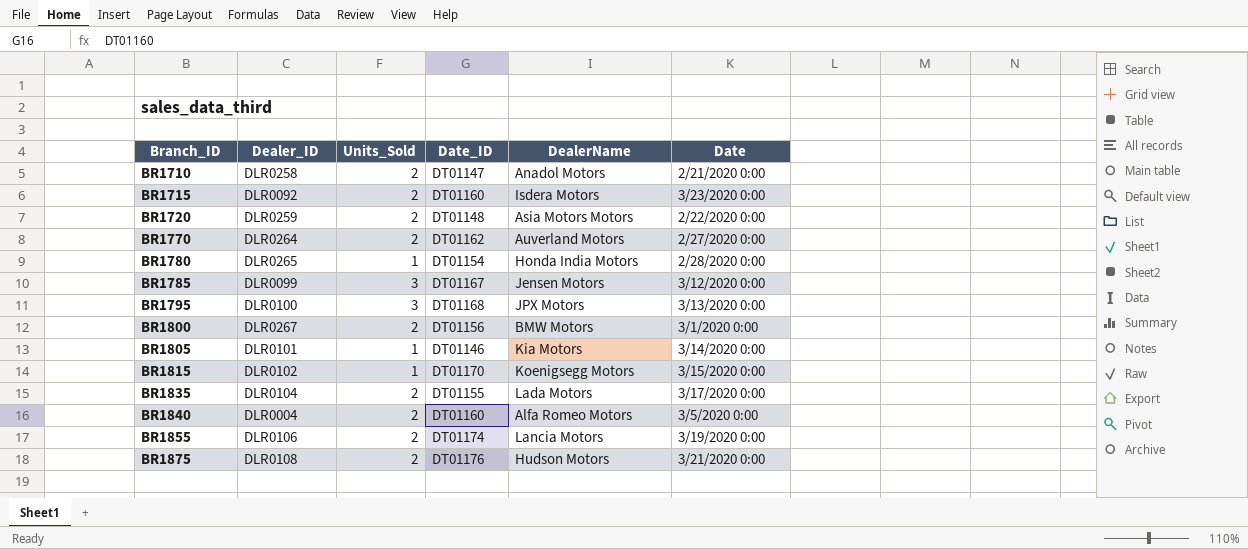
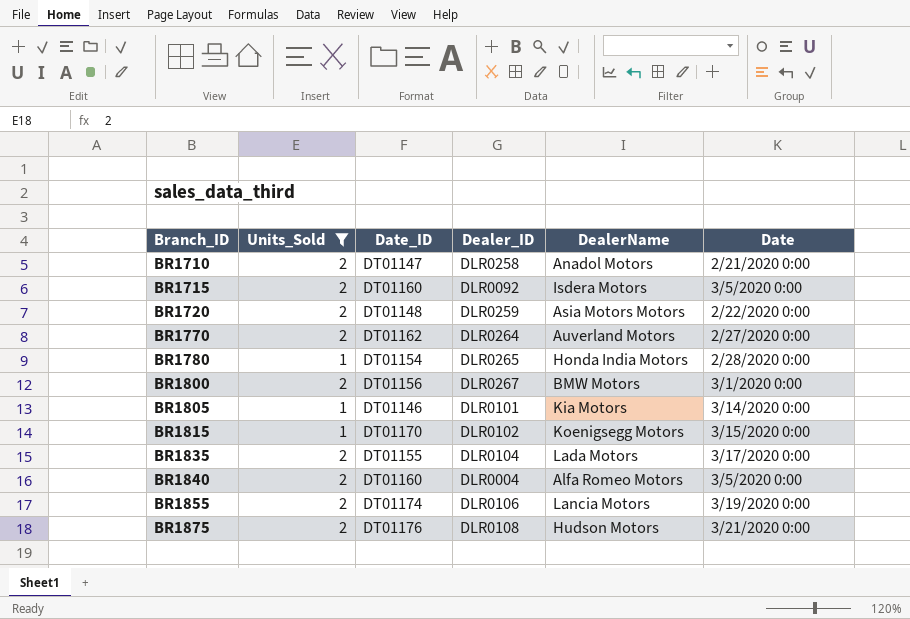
filter: none -> Units_Sold != 3
column Dealer_ID | position: 2 -> 4
BR1715 | Date: 3/23/2020 0:00 -> 3/5/2020 0:00

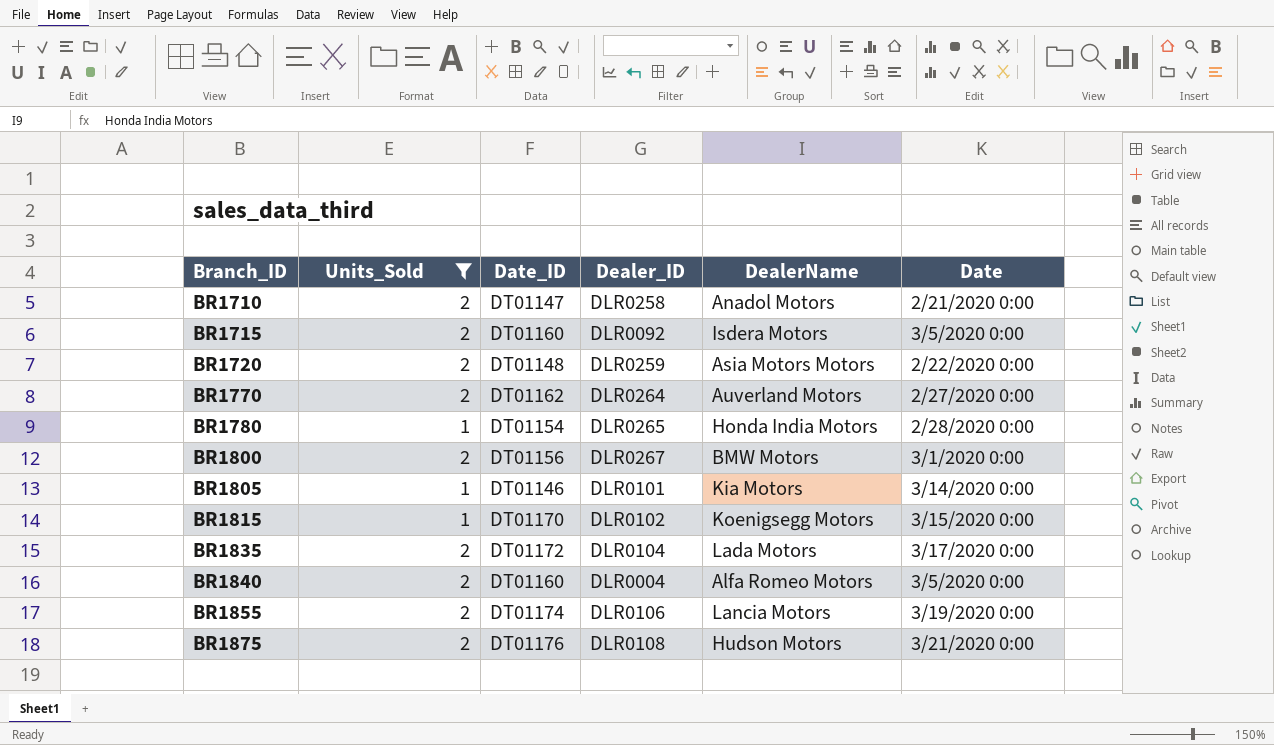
BR1835 | Date_ID: DT01155 -> DT01172

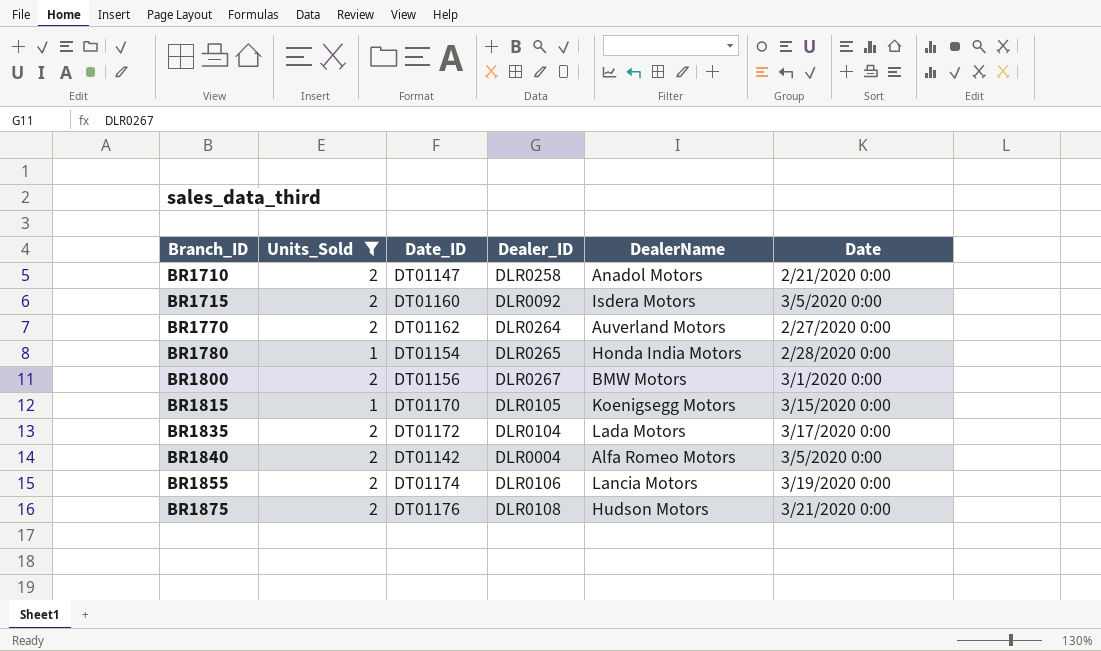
row BR1720: 2 | DT01148 | DLR0259 | Asia Motors Motors | 2/22/2020 0:00 -> none
row BR1805: 1 | DT01146 | DLR0101 | Kia Motors | 3/14/2020 0:00 -> none
BR1815 | Dealer_ID: DLR0102 -> DLR0105
BR1840 | Date_ID: DT01160 -> DT01142

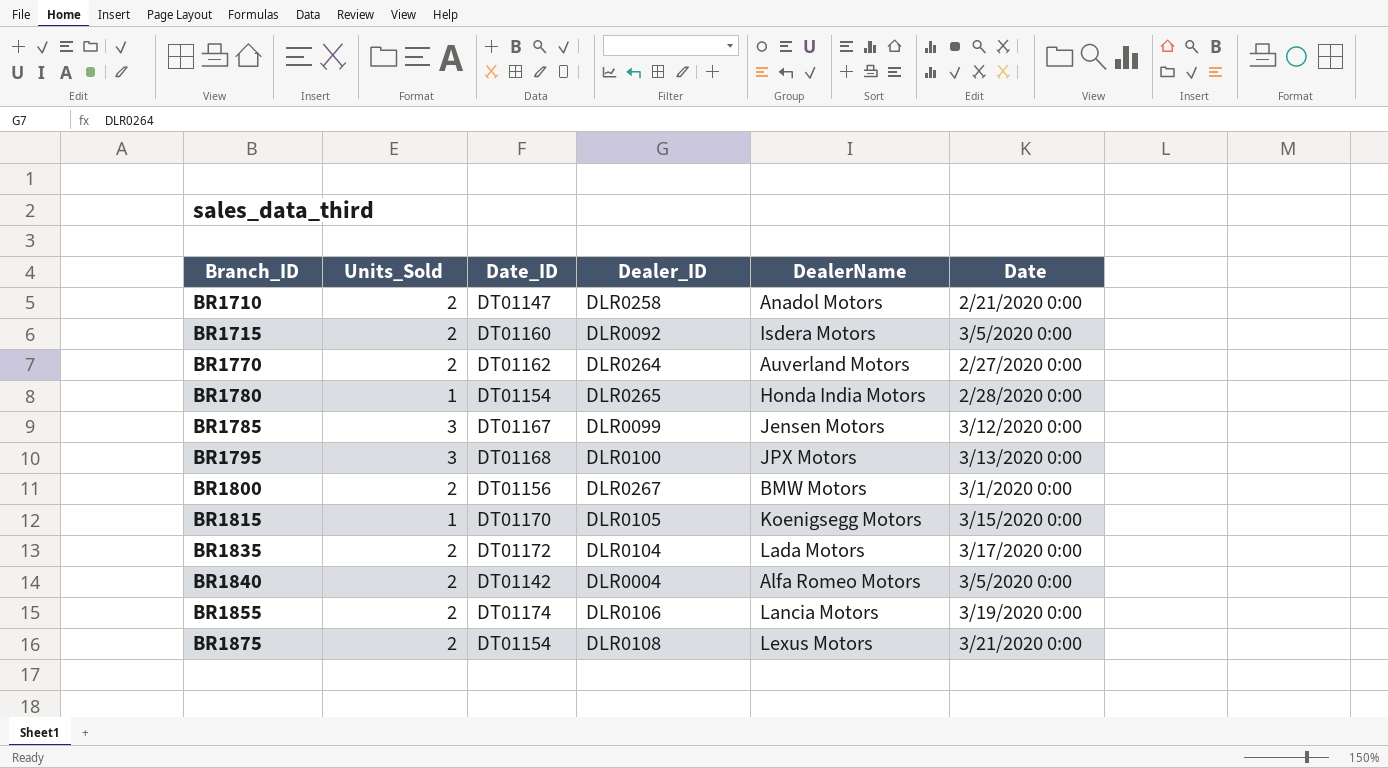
filter: Units_Sold != 3 -> none
BR1875 | Date_ID: DT01176 -> DT01154
BR1875 | DealerName: Hudson Motors -> Lexus Motors

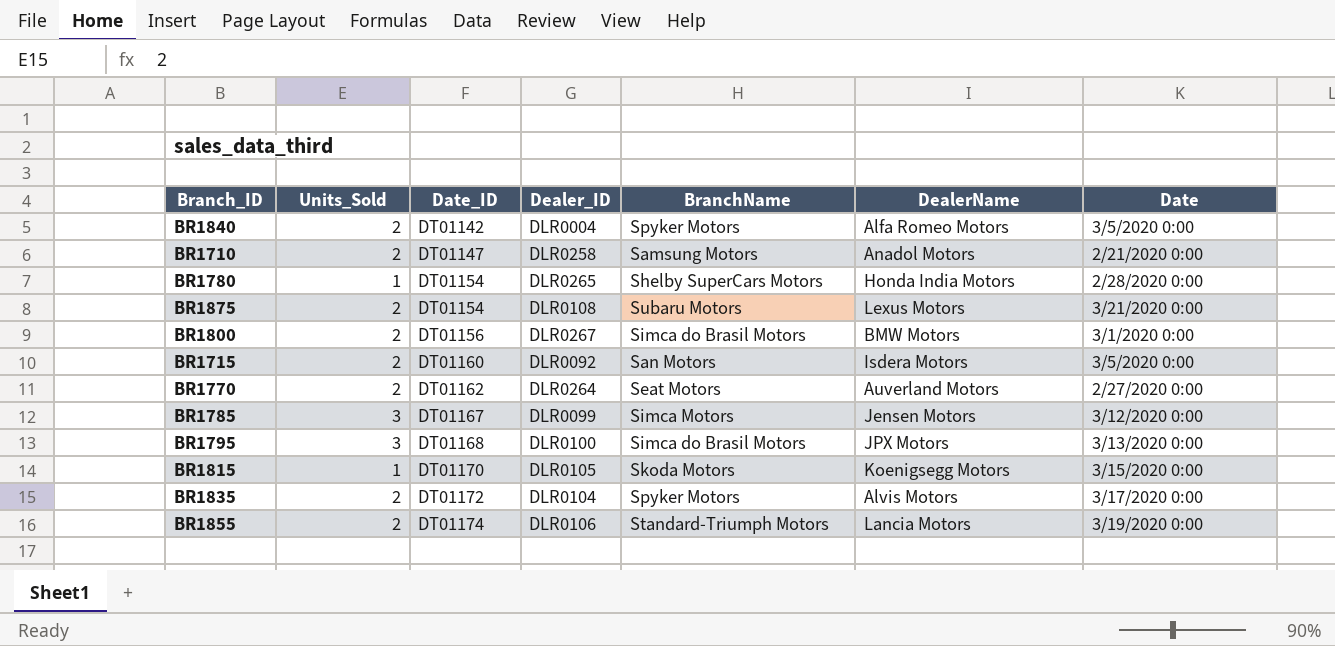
row order: Branch_ID ascending -> Date_ID ascending
column BranchName | position: none -> 5
BR1835 | DealerName: Lada Motors -> Alvis Motors

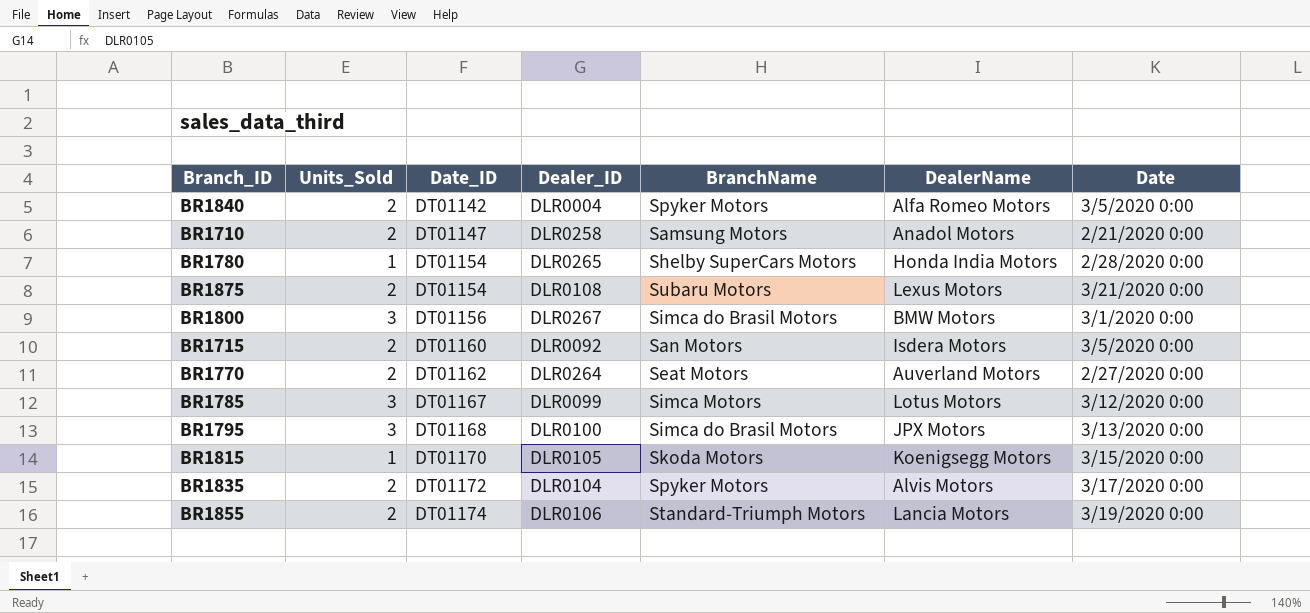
BR1800 | Units_Sold: 2 -> 3
BR1785 | DealerName: Jensen Motors -> Lotus Motors

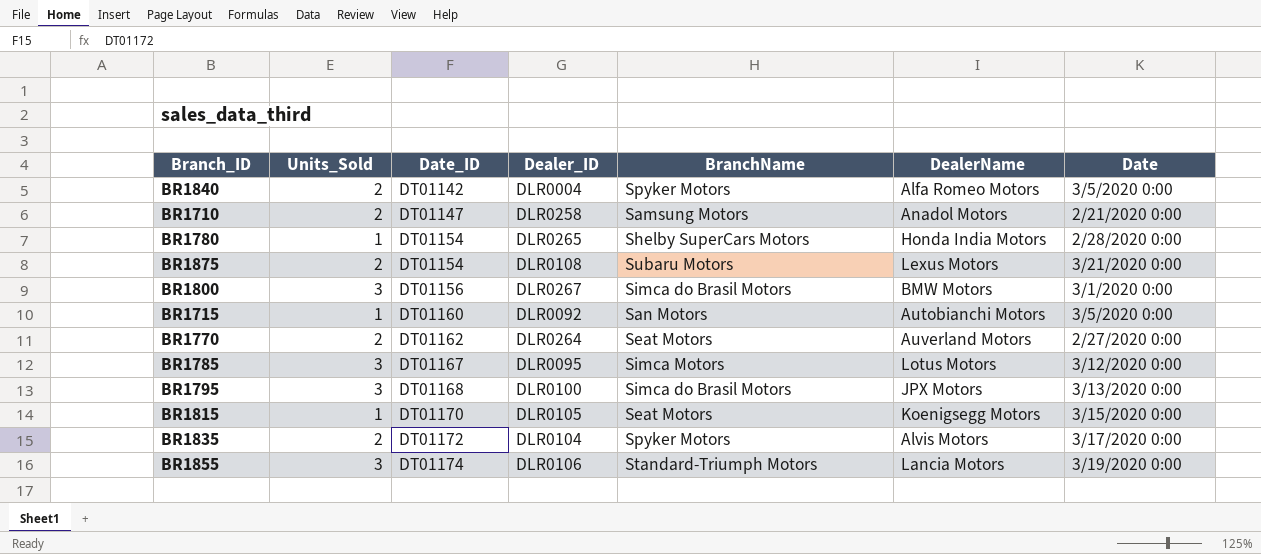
BR1715 | Units_Sold: 2 -> 1
BR1715 | DealerName: Isdera Motors -> Autobianchi Motors
BR1785 | Dealer_ID: DLR0099 -> DLR0095
BR1815 | BranchName: Skoda Motors -> Seat Motors
BR1855 | Units_Sold: 2 -> 3

